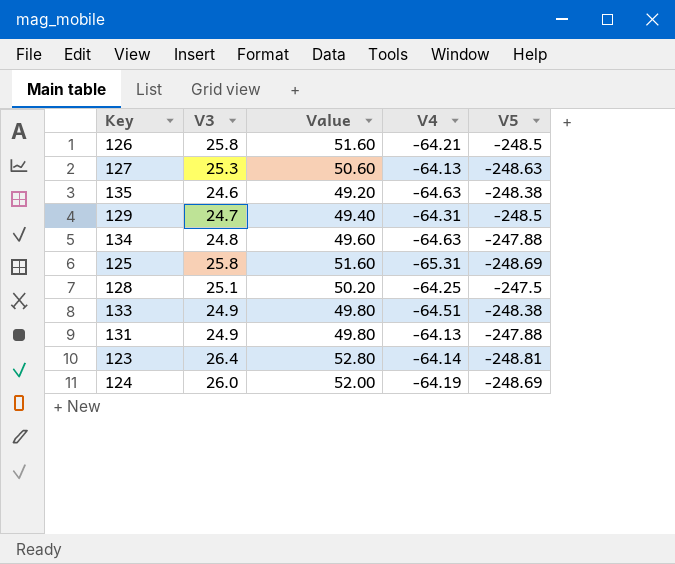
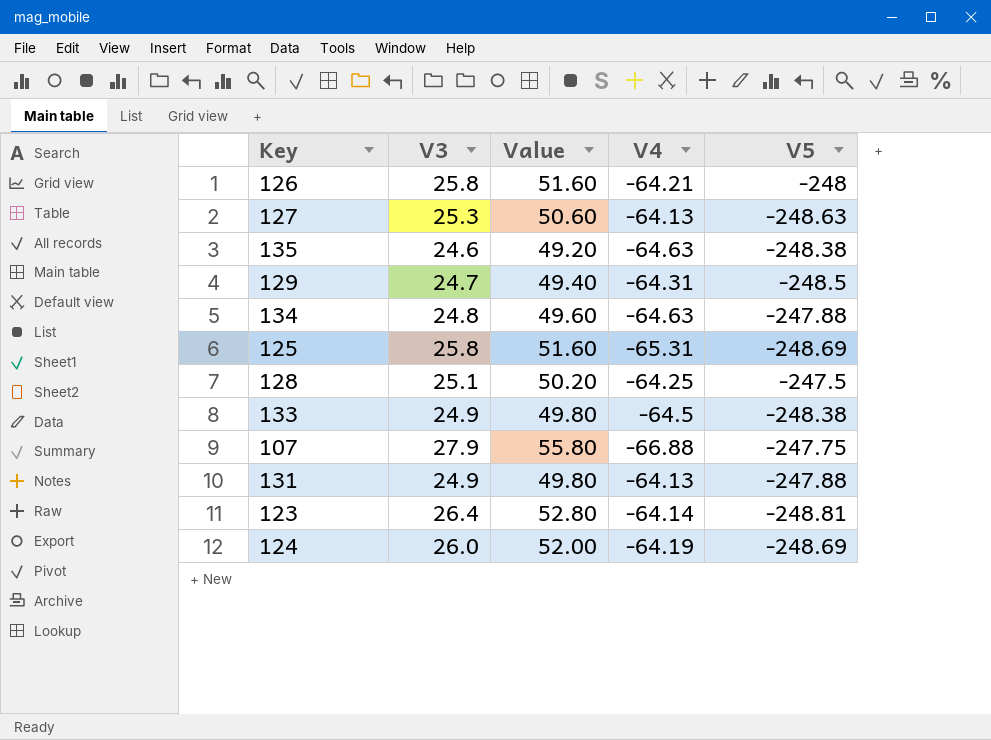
126 | V5: -248.5 -> -248
133 | V4: -64.51 -> -64.5
row 107: none -> 27.9 | 55.80 | -66.88 | -247.75

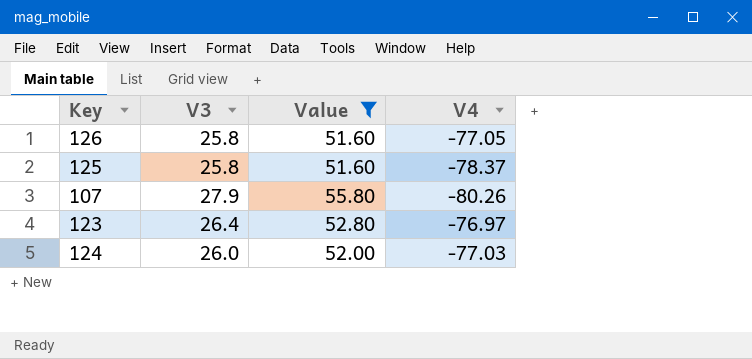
filter: none -> Value >= 51.60
column V5 | position: 5 -> none
126 | V4: -64.21 -> -77.05
125 | V4: -65.31 -> -78.37
107 | V4: -66.88 -> -80.26
123 | V4: -64.14 -> -76.97
124 | V4: -64.19 -> -77.03

